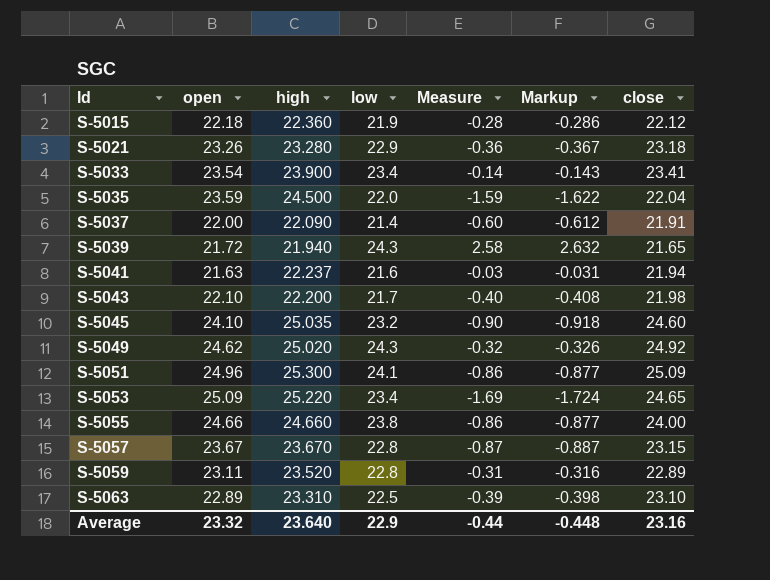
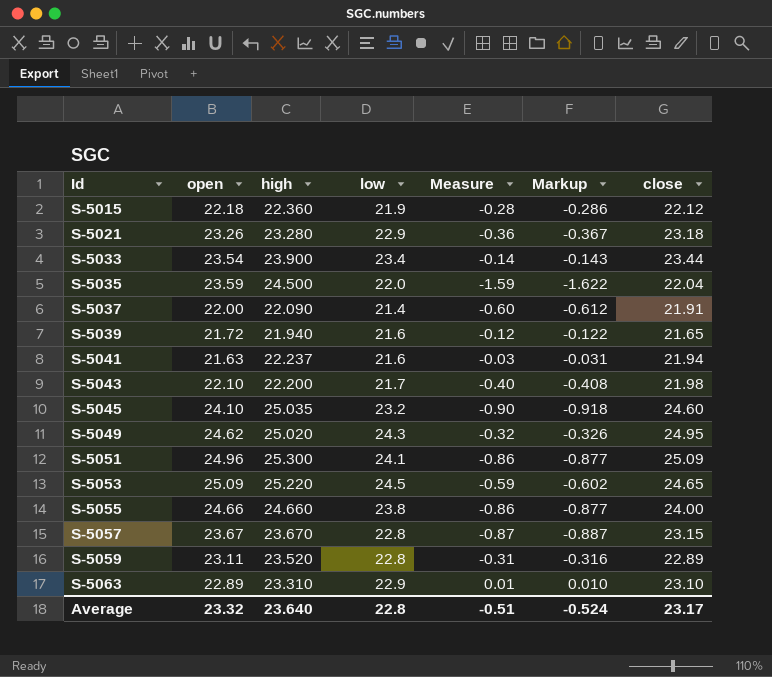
S-5033 | close: 23.41 -> 23.44
S-5039 | low: 24.3 -> 21.6
S-5039 | Measure: 2.58 -> -0.12
S-5039 | Markup: 2.632 -> -0.122
S-5049 | close: 24.92 -> 24.95
S-5053 | low: 23.4 -> 24.5
S-5053 | Measure: -1.69 -> -0.59
S-5053 | Markup: -1.724 -> -0.602
S-5063 | low: 22.5 -> 22.9
S-5063 | Measure: -0.39 -> 0.01
S-5063 | Markup: -0.398 -> 0.010
Average | low: 22.9 -> 22.8
Average | Measure: -0.44 -> -0.51
Average | Markup: -0.448 -> -0.524
Average | close: 23.16 -> 23.17

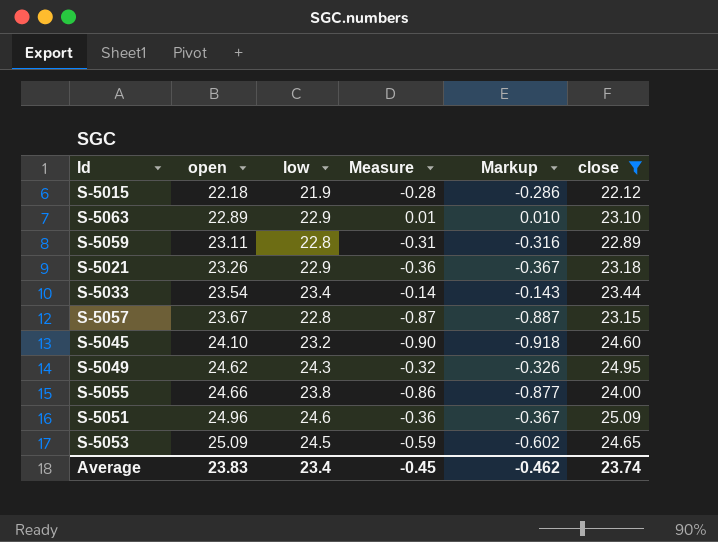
filter: none -> close >= 22.12
row order: Id ascending -> open ascending
column high | position: 3 -> none
S-5051 | low: 24.1 -> 24.6
S-5051 | Measure: -0.86 -> -0.36
S-5051 | Markup: -0.877 -> -0.367
Average | open: 23.32 -> 23.83
Average | low: 22.8 -> 23.4
Average | Measure: -0.51 -> -0.45
Average | Markup: -0.524 -> -0.462
Average | close: 23.17 -> 23.74

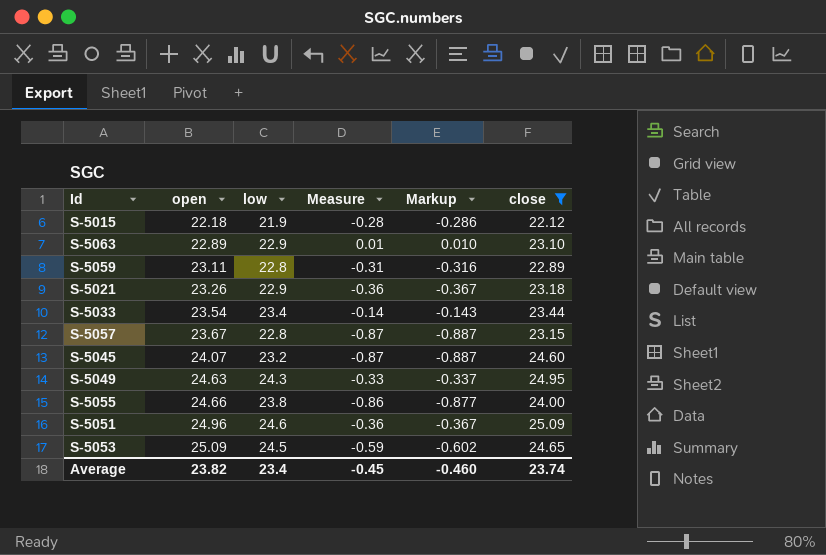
S-5045 | open: 24.10 -> 24.07
S-5045 | Measure: -0.90 -> -0.87
S-5045 | Markup: -0.918 -> -0.887
S-5049 | open: 24.62 -> 24.63
S-5049 | Measure: -0.32 -> -0.33
S-5049 | Markup: -0.326 -> -0.337
Average | open: 23.83 -> 23.82
Average | Markup: -0.462 -> -0.460

